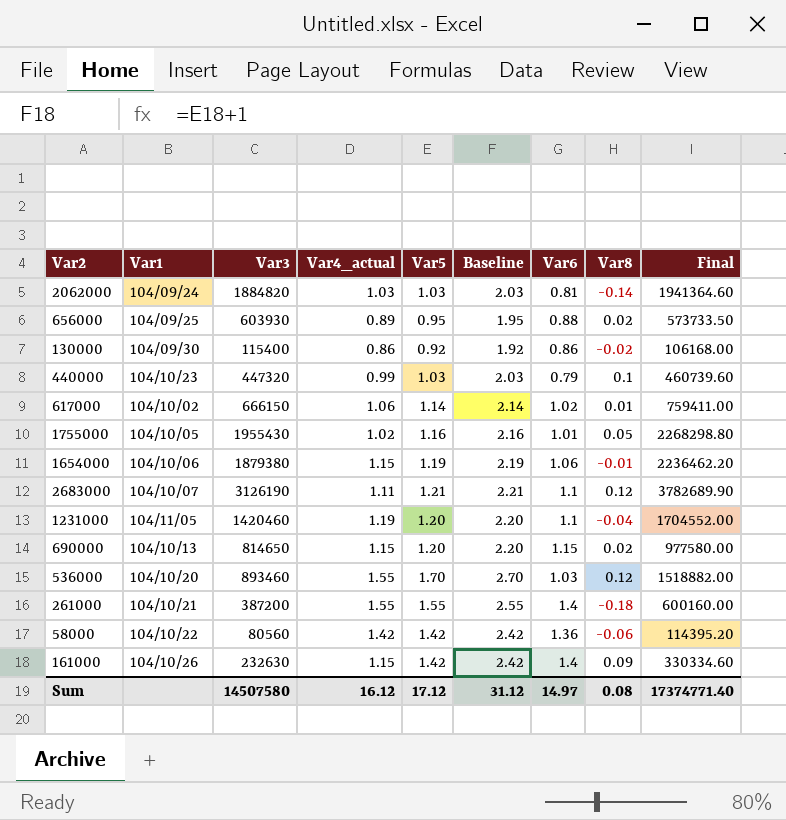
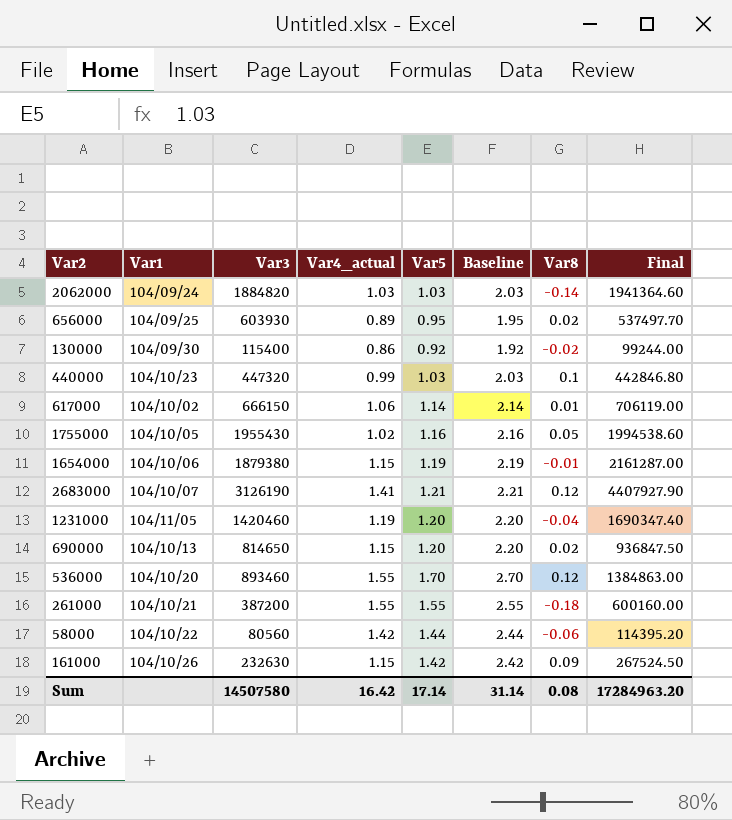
column Var6 | position: 7 -> none
column Final | formula: [Var3] * [Var5] -> [Var3] * [Var4_actual]
2683000 | Var4_actual: 1.11 -> 1.41
58000 | Var5: 1.42 -> 1.44
58000 | Baseline: 2.42 -> 2.44
Sum | Var4_actual: 16.12 -> 16.42
Sum | Var5: 17.12 -> 17.14
Sum | Baseline: 31.12 -> 31.14
Sum | Final: 17374771.40 -> 17284963.20

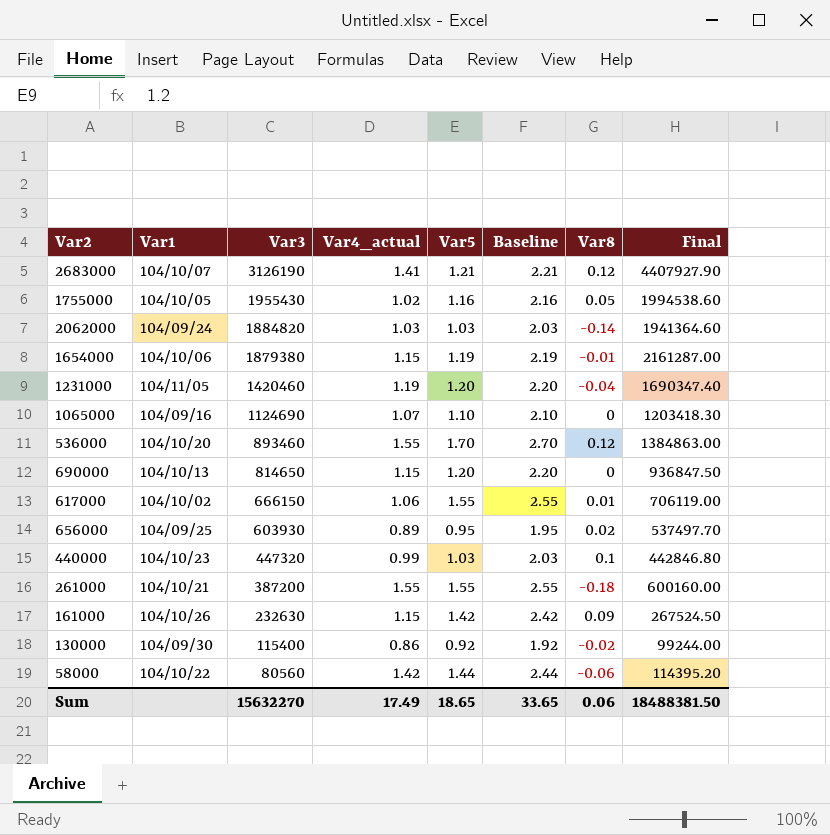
row order: none -> Var3 descending
row 1065000: none -> 104/09/16 | 1124690 | 1.07 | 1.10 | 2.10 | 0 | 1203418.30
690000 | Var8: 0.02 -> 0
617000 | Var5: 1.14 -> 1.55
617000 | Baseline: 2.14 -> 2.55
Sum | Var3: 14507580 -> 15632270
Sum | Var4_actual: 16.42 -> 17.49
Sum | Var5: 17.14 -> 18.65
Sum | Baseline: 31.14 -> 33.65
Sum | Var8: 0.08 -> 0.06
Sum | Final: 17284963.20 -> 18488381.50

